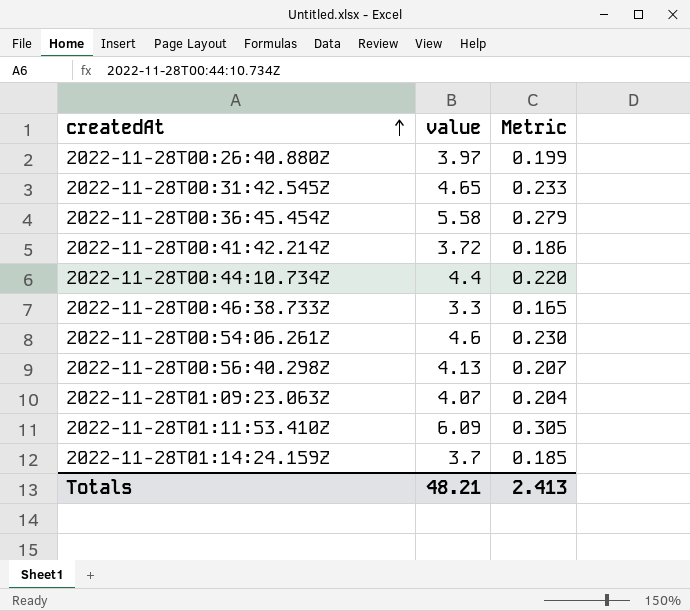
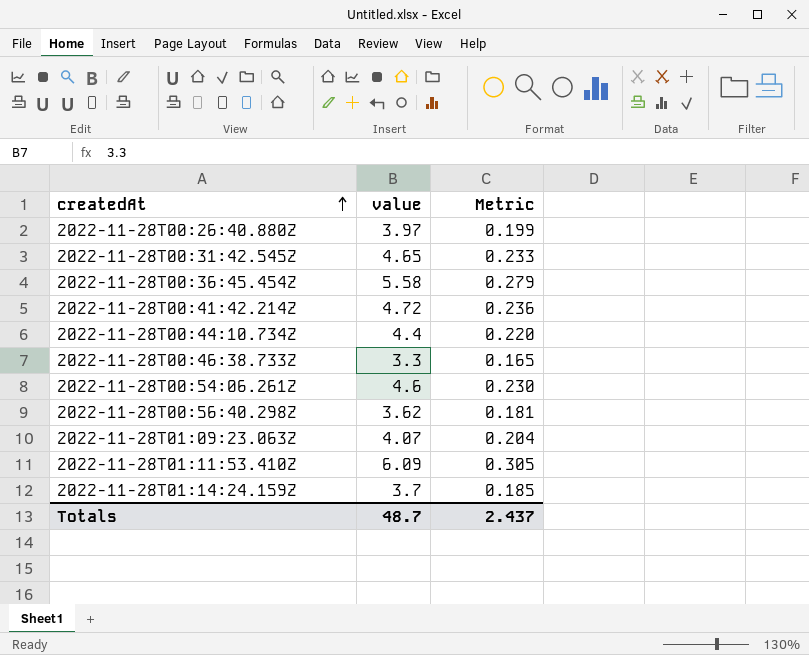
2022-11-28T00:41:42.214Z | value: 3.72 -> 4.72
2022-11-28T00:41:42.214Z | Metric: 0.186 -> 0.236
2022-11-28T00:56:40.298Z | value: 4.13 -> 3.62
2022-11-28T00:56:40.298Z | Metric: 0.207 -> 0.181
Totals | value: 48.21 -> 48.7
Totals | Metric: 2.413 -> 2.437

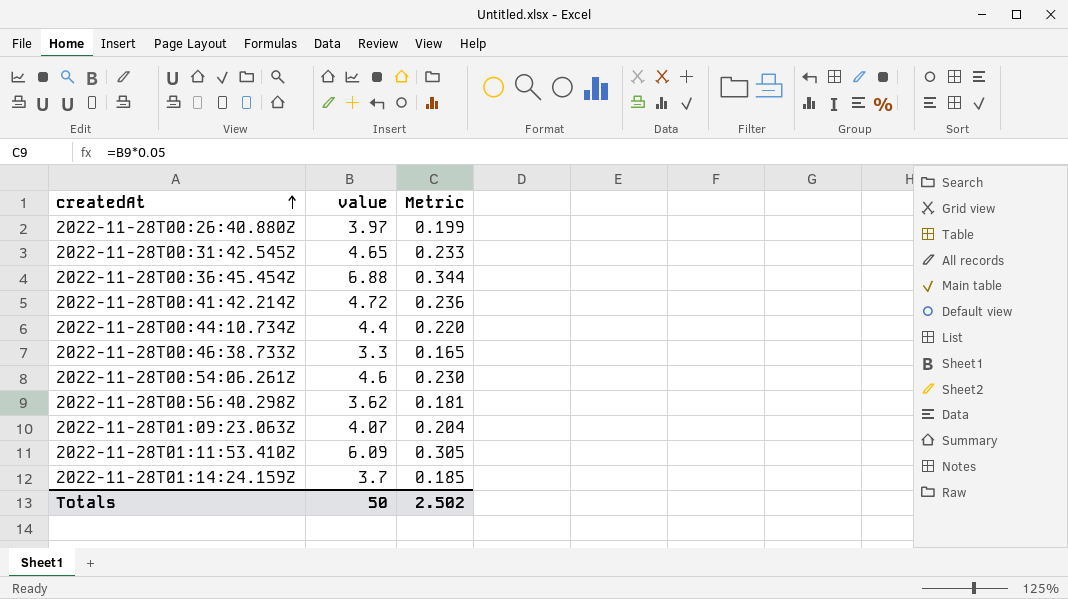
2022-11-28T00:36:45.454Z | value: 5.58 -> 6.88
2022-11-28T00:36:45.454Z | Metric: 0.279 -> 0.344
Totals | value: 48.7 -> 50
Totals | Metric: 2.437 -> 2.502

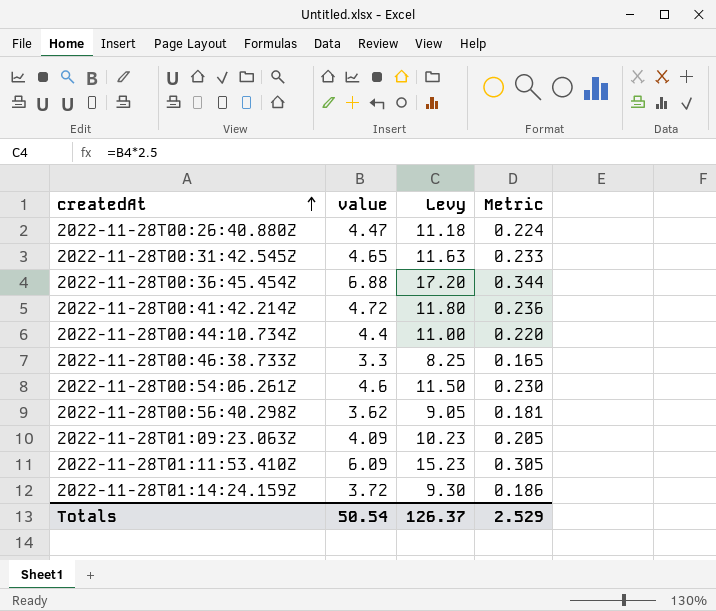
column Levy | formula: none -> [value] * 2.5
2022-11-28T00:26:40.880Z | value: 3.97 -> 4.47
2022-11-28T00:26:40.880Z | Metric: 0.199 -> 0.224
2022-11-28T01:09:23.063Z | value: 4.07 -> 4.09
2022-11-28T01:09:23.063Z | Metric: 0.204 -> 0.205
2022-11-28T01:14:24.159Z | value: 3.7 -> 3.72
2022-11-28T01:14:24.159Z | Metric: 0.185 -> 0.186
Totals | value: 50 -> 50.54
Totals | Metric: 2.502 -> 2.529

